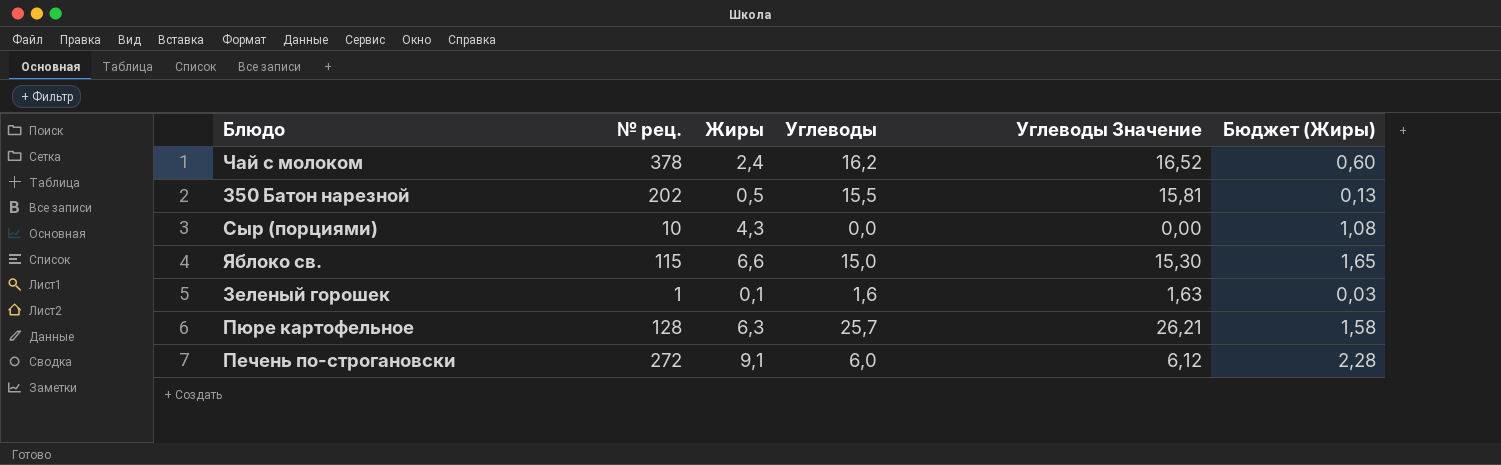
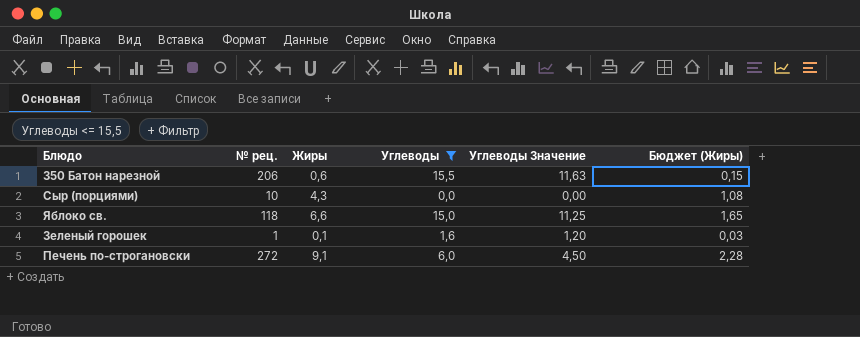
filter: none -> Углеводы <= 15,5
column Углеводы Значение | formula: [Углеводы] * 1,02 -> [Углеводы] * 0,75
350 Батон нарезной | № рец.: 202 -> 206
350 Батон нарезной | Жиры: 0,5 -> 0,6
350 Батон нарезной | Бюджет (Жиры): 0,13 -> 0,15
Яблоко св. | № рец.: 115 -> 118

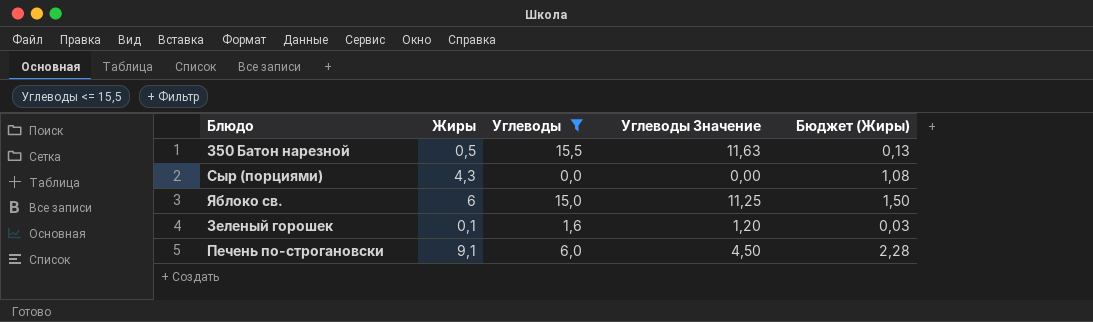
column № рец. | position: 2 -> none
350 Батон нарезной | Жиры: 0,6 -> 0,5
350 Батон нарезной | Бюджет (Жиры): 0,15 -> 0,13
Яблоко св. | Жиры: 6,6 -> 6
Яблоко св. | Бюджет (Жиры): 1,65 -> 1,50

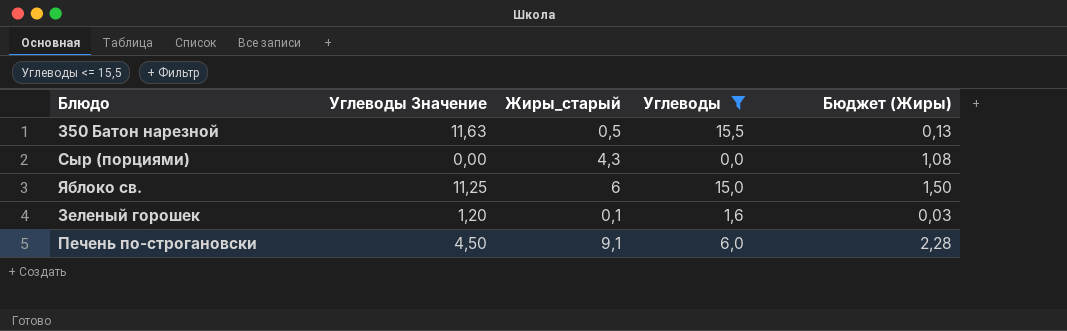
column Углеводы Значение | position: 4 -> 2
column name: Жиры -> Жиры_старый

